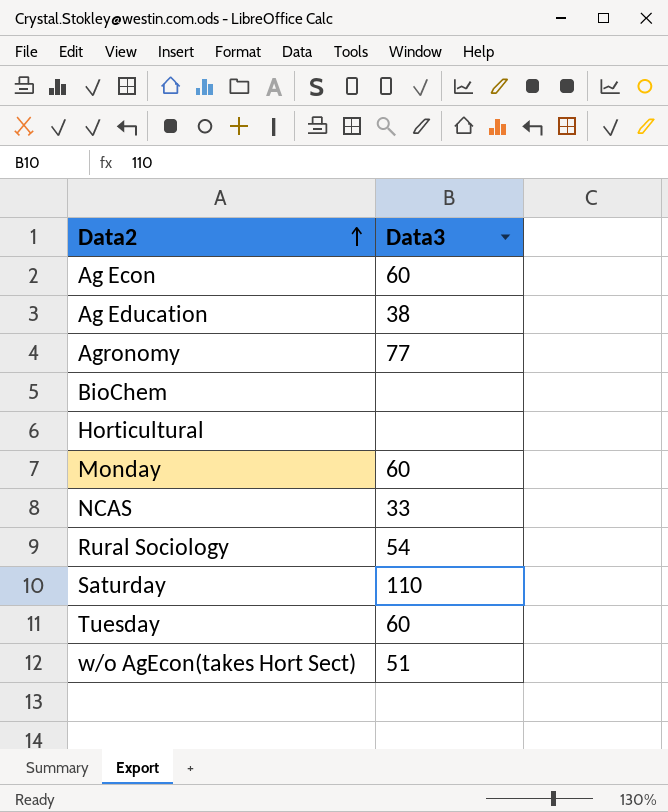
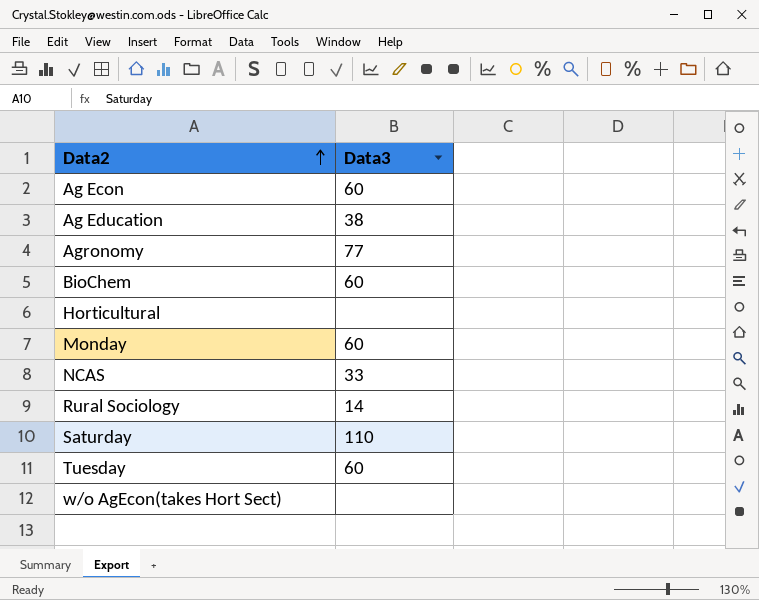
BioChem | Data3: none -> 60
Rural Sociology | Data3: 54 -> 14
w/o AgEcon(takes Hort Sect) | Data3: 51 -> none

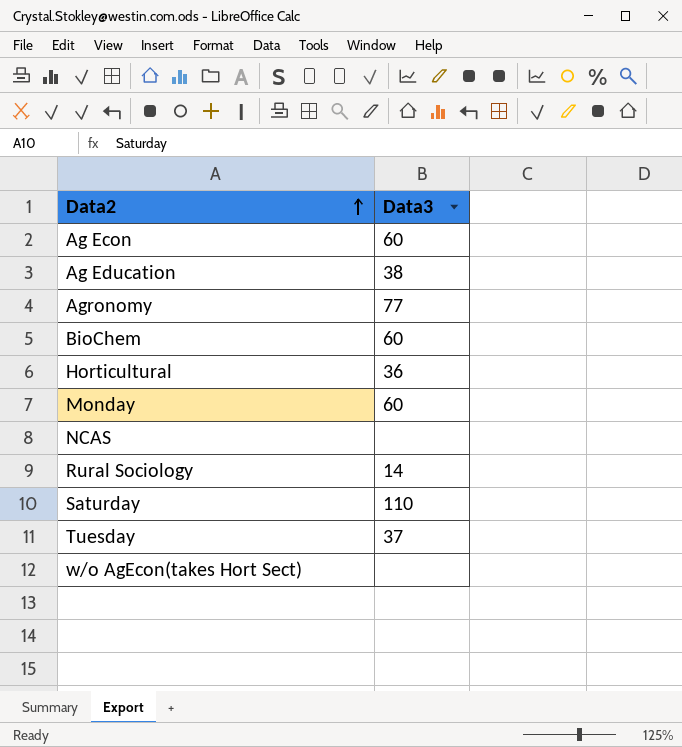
Horticultural | Data3: none -> 36
NCAS | Data3: 33 -> none
Tuesday | Data3: 60 -> 37

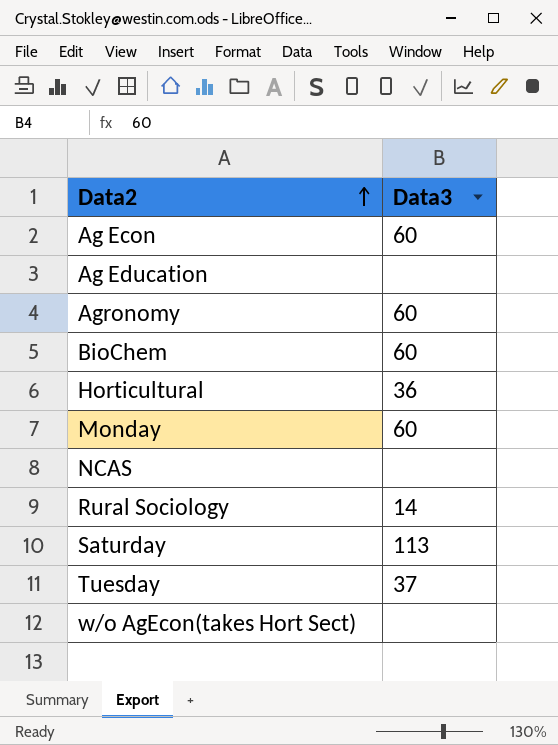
Ag Education | Data3: 38 -> none
Agronomy | Data3: 77 -> 60
Saturday | Data3: 110 -> 113

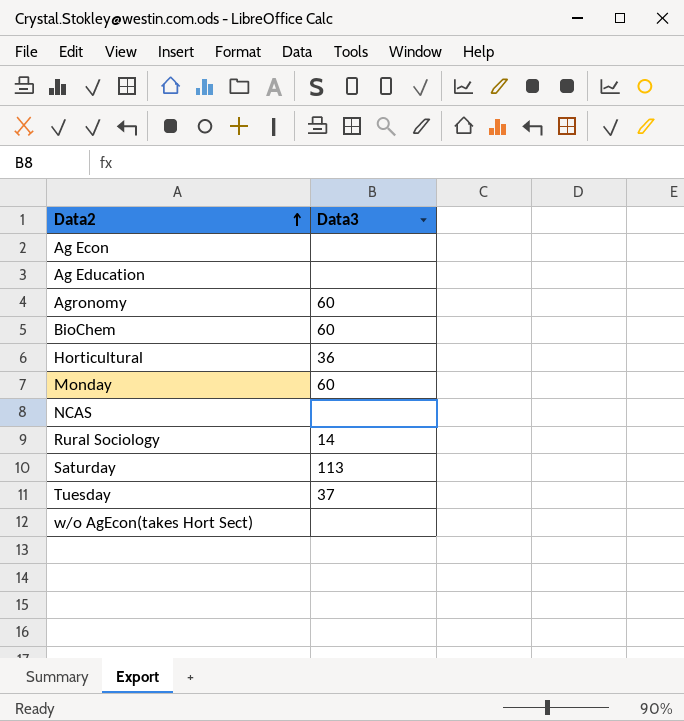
Ag Econ | Data3: 60 -> none

